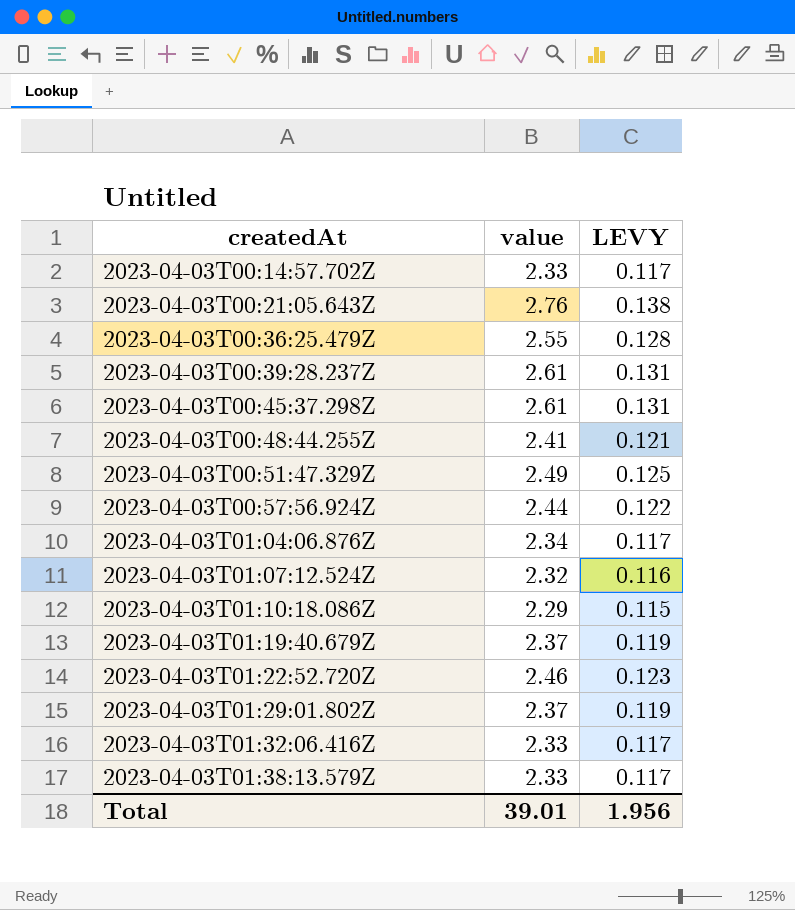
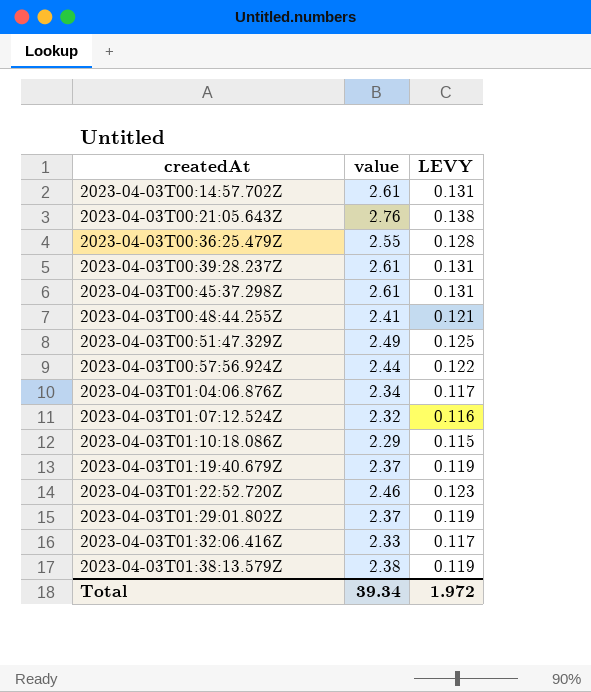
2023-04-03T00:14:57.702Z | value: 2.33 -> 2.61
2023-04-03T00:14:57.702Z | LEVY: 0.117 -> 0.131
2023-04-03T01:38:13.579Z | value: 2.33 -> 2.38
2023-04-03T01:38:13.579Z | LEVY: 0.117 -> 0.119
Total | value: 39.01 -> 39.34
Total | LEVY: 1.956 -> 1.972

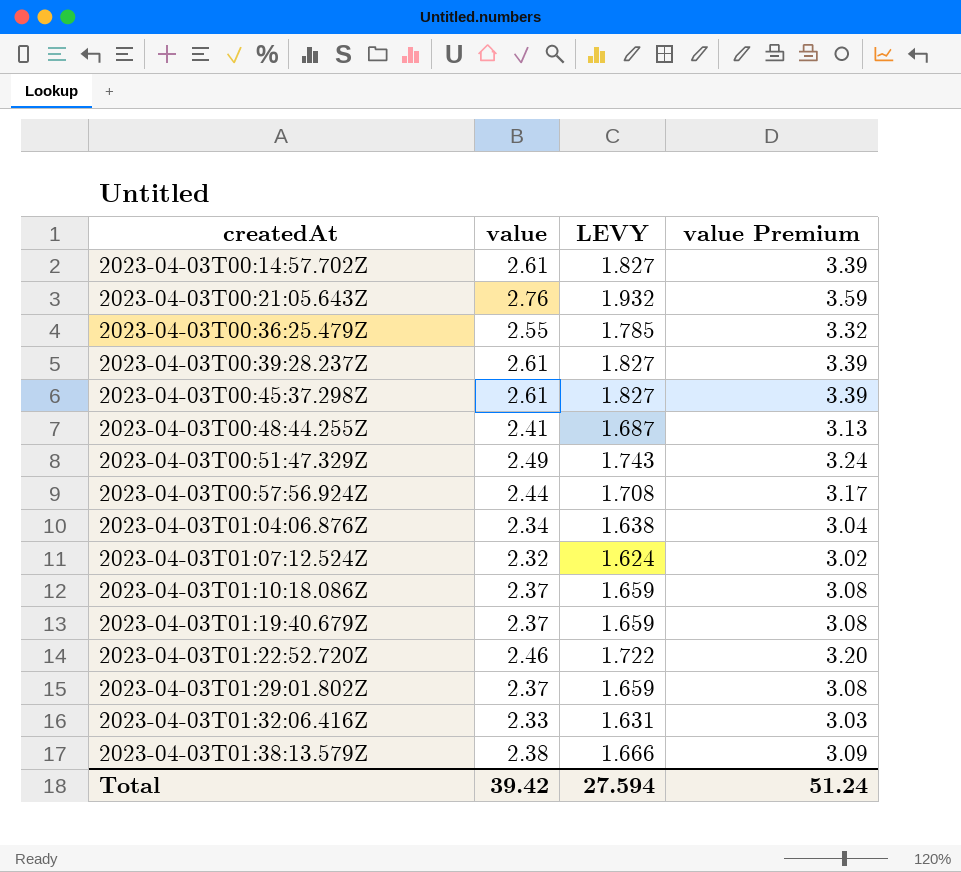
column LEVY | formula: [value] * 0.05 -> [value] * 0.7
column value Premium | formula: none -> [value] * 1.3
2023-04-03T01:10:18.086Z | value: 2.29 -> 2.37
Total | value: 39.34 -> 39.42
Total | LEVY: 1.972 -> 27.594

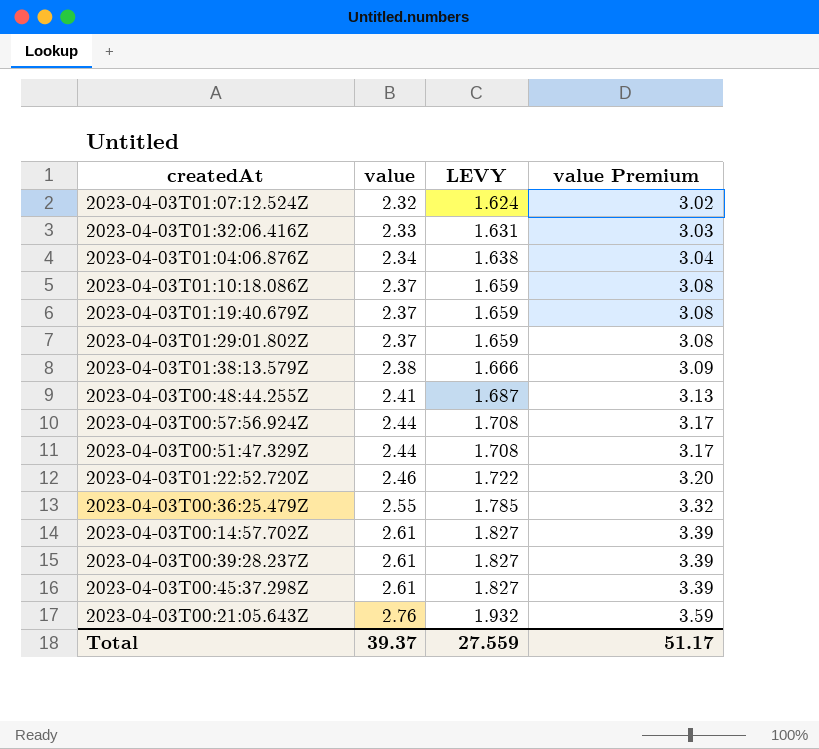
row order: createdAt ascending -> value ascending
2023-04-03T00:51:47.329Z | value: 2.49 -> 2.44
2023-04-03T00:51:47.329Z | LEVY: 1.743 -> 1.708
2023-04-03T00:51:47.329Z | value Premium: 3.24 -> 3.17
Total | value: 39.42 -> 39.37
Total | LEVY: 27.594 -> 27.559
Total | value Premium: 51.24 -> 51.17

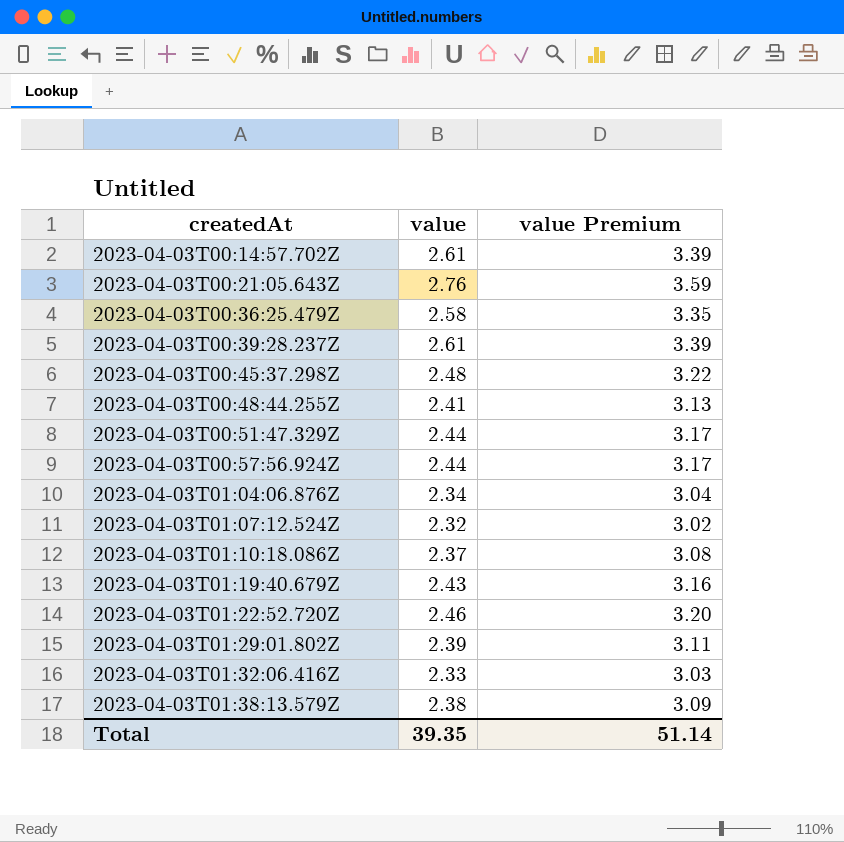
row order: value ascending -> createdAt ascending
column LEVY | formula: [value] * 0.7 -> none
2023-04-03T00:36:25.479Z | value: 2.55 -> 2.58
2023-04-03T00:36:25.479Z | value Premium: 3.32 -> 3.35
2023-04-03T00:45:37.298Z | value: 2.61 -> 2.48
2023-04-03T00:45:37.298Z | value Premium: 3.39 -> 3.22
2023-04-03T01:19:40.679Z | value: 2.37 -> 2.43
2023-04-03T01:19:40.679Z | value Premium: 3.08 -> 3.16
2023-04-03T01:29:01.802Z | value: 2.37 -> 2.39
2023-04-03T01:29:01.802Z | value Premium: 3.08 -> 3.11
Total | value: 39.37 -> 39.35
Total | value Premium: 51.17 -> 51.14

